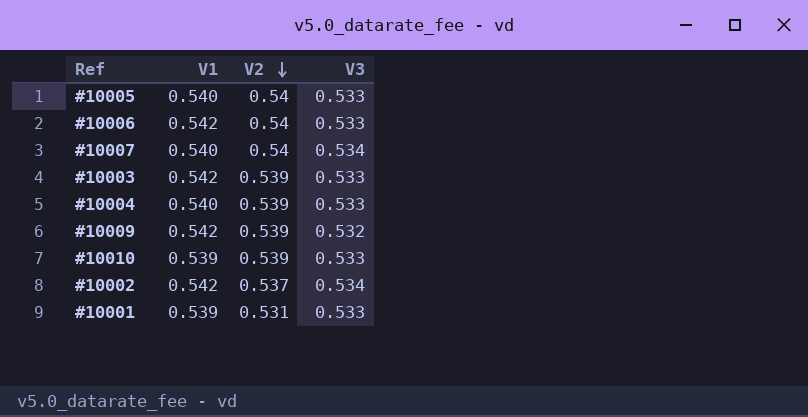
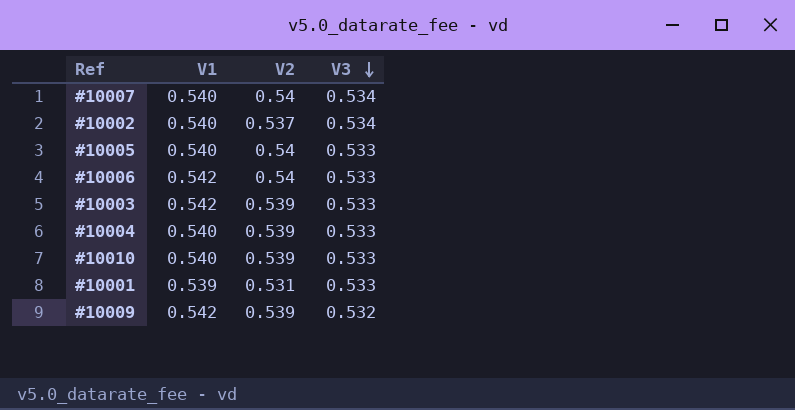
row order: V2 descending -> V3 descending
#10002 | V1: 0.542 -> 0.540
#10010 | V1: 0.539 -> 0.540

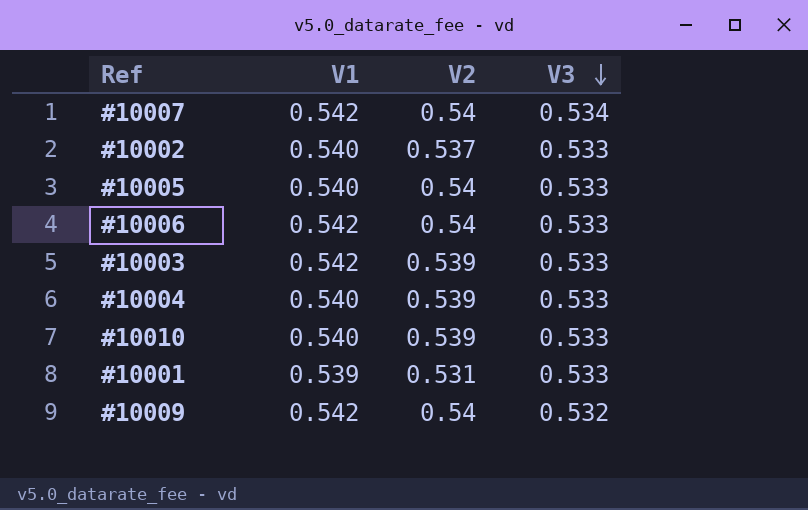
#10007 | V1: 0.540 -> 0.542
#10002 | V3: 0.534 -> 0.533
#10009 | V2: 0.539 -> 0.54

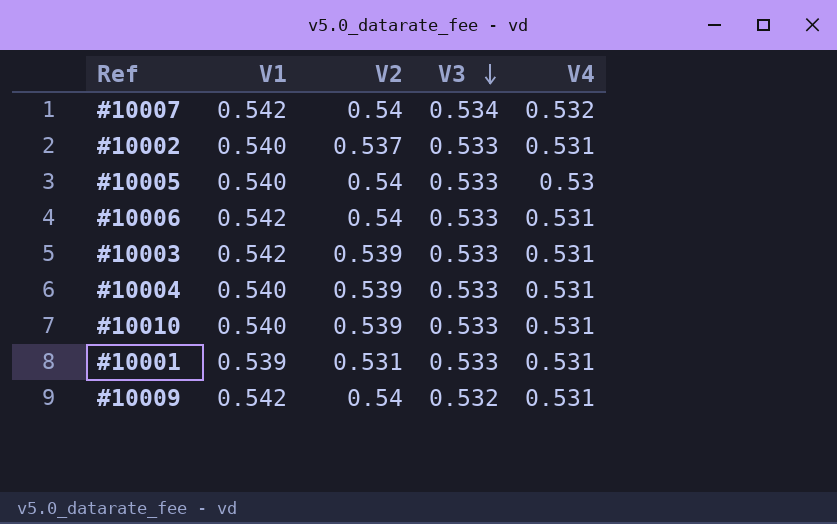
column V4 | position: none -> 5

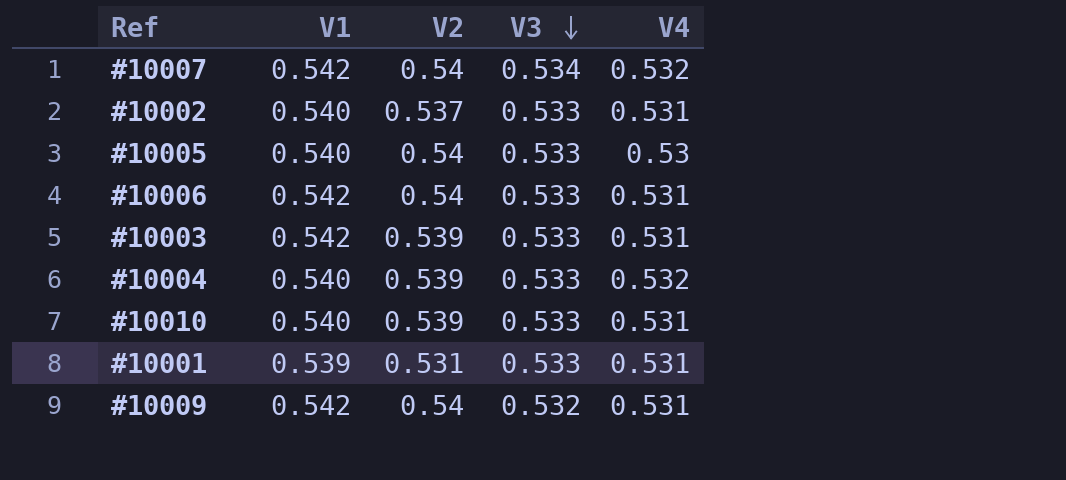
#10004 | V4: 0.531 -> 0.532

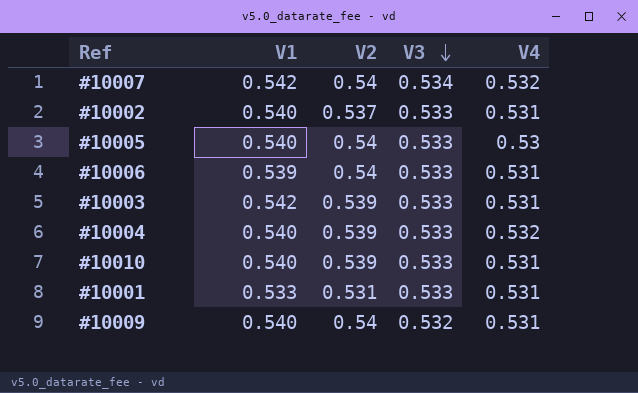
#10006 | V1: 0.542 -> 0.539
#10001 | V1: 0.539 -> 0.533
#10009 | V1: 0.542 -> 0.540

